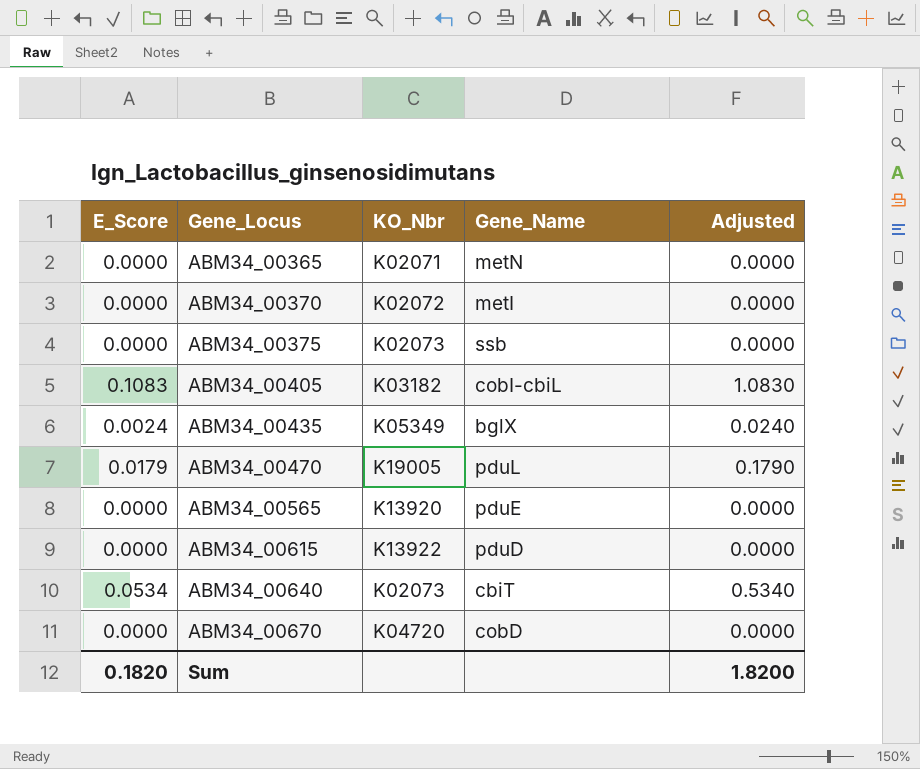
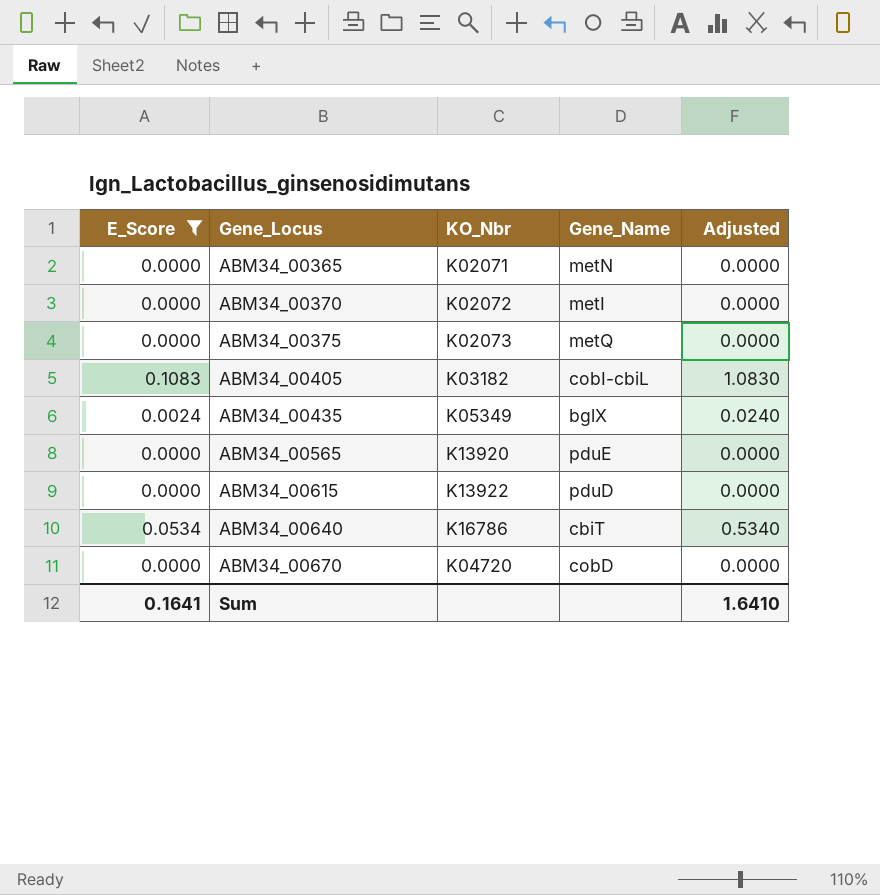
filter: none -> E_Score != 0.0179
ABM34_00375 | Gene_Name: ssb -> metQ
ABM34_00640 | KO_Nbr: K02073 -> K16786
Sum | E_Score: 0.1820 -> 0.1641
Sum | Adjusted: 1.8200 -> 1.6410

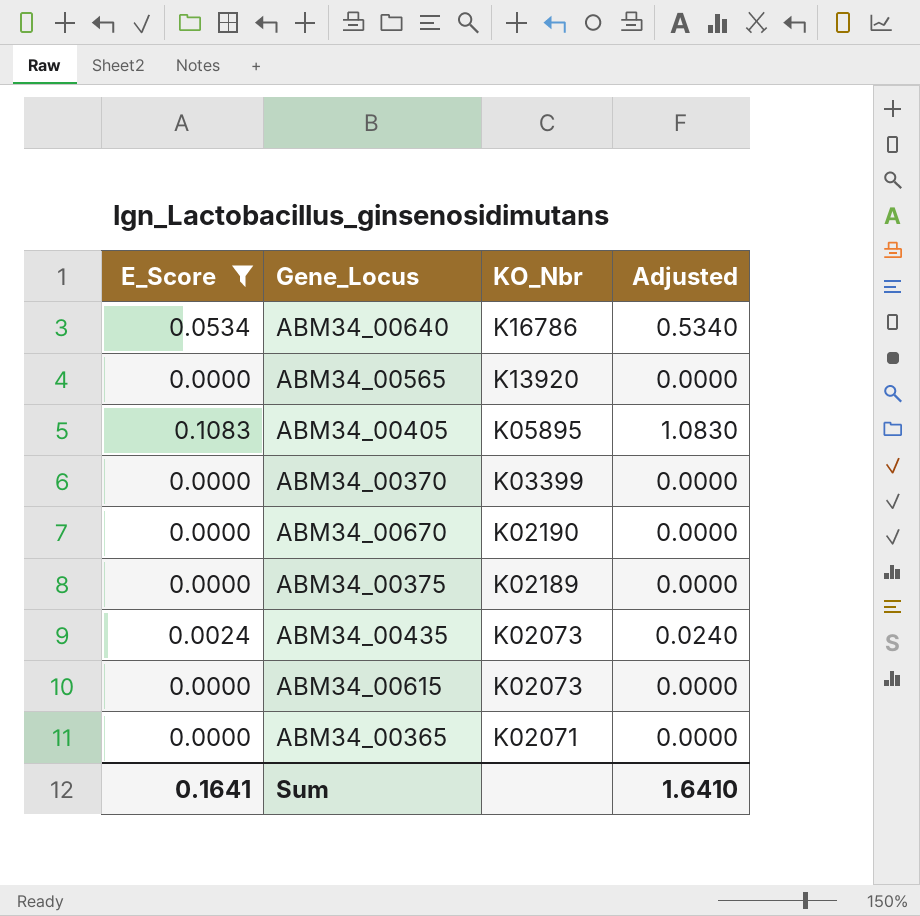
row order: Gene_Locus ascending -> KO_Nbr descending
column Gene_Name | position: 4 -> none
ABM34_00405 | KO_Nbr: K03182 -> K05895
ABM34_00370 | KO_Nbr: K02072 -> K03399
ABM34_00670 | KO_Nbr: K04720 -> K02190
ABM34_00375 | KO_Nbr: K02073 -> K02189
ABM34_00435 | KO_Nbr: K05349 -> K02073
ABM34_00615 | KO_Nbr: K13922 -> K02073

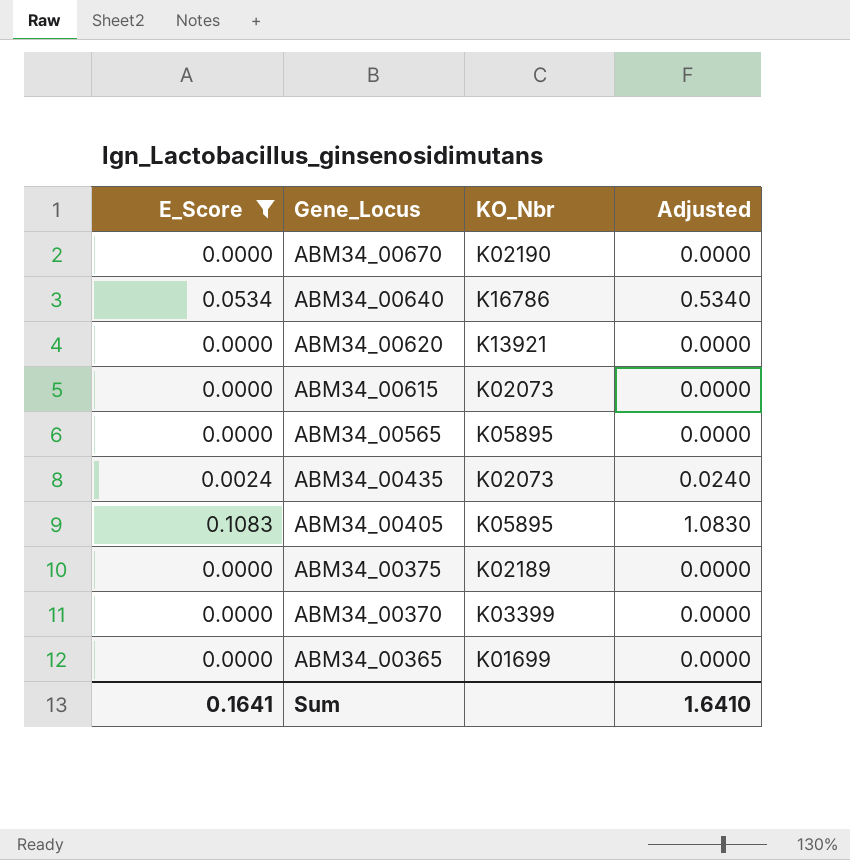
row order: KO_Nbr descending -> Gene_Locus descending
row ABM34_00620: none -> 0.0000 | K13921 | 0.0000
ABM34_00565 | KO_Nbr: K13920 -> K05895
ABM34_00365 | KO_Nbr: K02071 -> K01699

